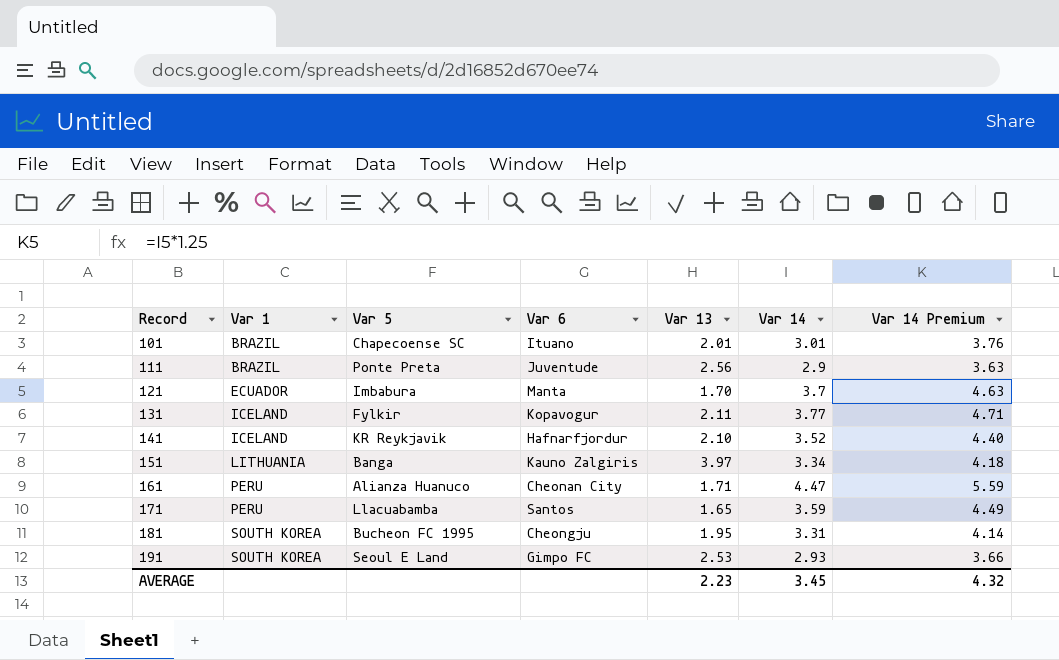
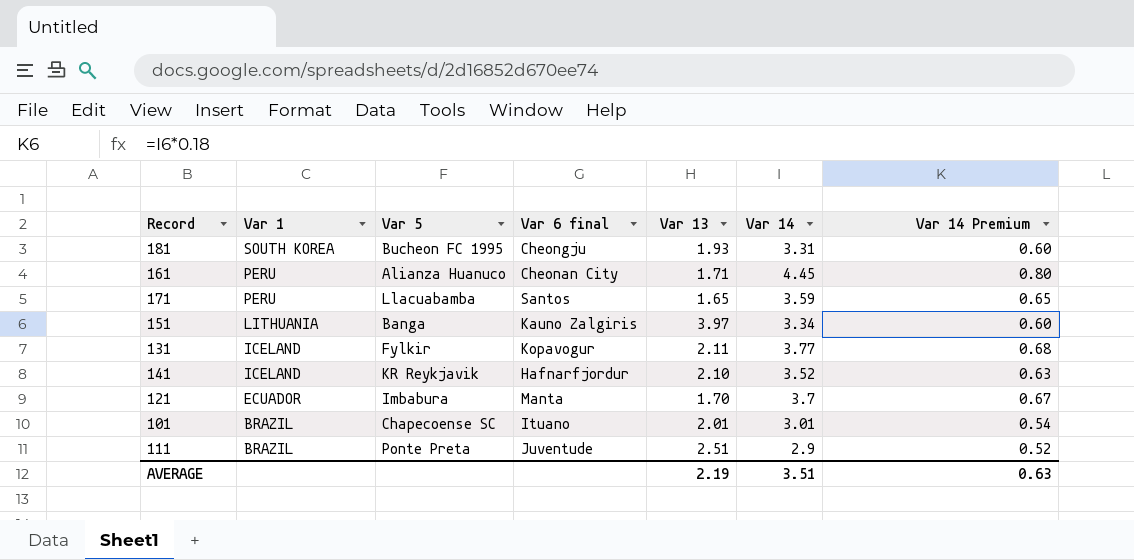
row order: Record ascending -> Var 1 descending
column name: Var 6 -> Var 6 final
column Var 14 Premium | formula: [Var 14] * 1.25 -> [Var 14] * 0.18
row 191: SOUTH KOREA | Seoul E Land | Gimpo FC | 2.53 | 2.93 | 3.66 -> none
181 | Var 13: 1.95 -> 1.93
161 | Var 14: 4.47 -> 4.45
111 | Var 13: 2.56 -> 2.51
AVERAGE | Var 13: 2.23 -> 2.19
AVERAGE | Var 14: 3.45 -> 3.51
AVERAGE | Var 14 Premium: 4.32 -> 0.63

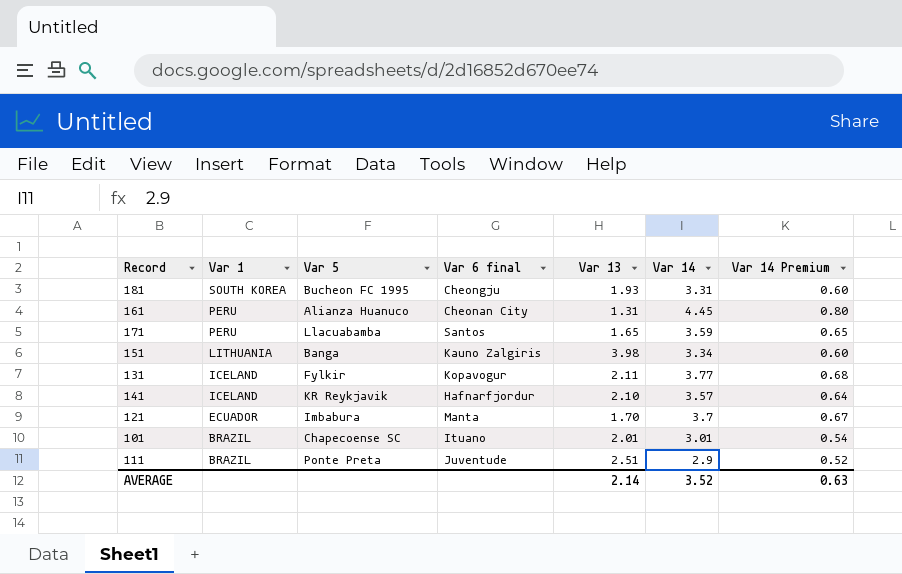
161 | Var 13: 1.71 -> 1.31
151 | Var 13: 3.97 -> 3.98
141 | Var 14: 3.52 -> 3.57
141 | Var 14 Premium: 0.63 -> 0.64
AVERAGE | Var 13: 2.19 -> 2.14
AVERAGE | Var 14: 3.51 -> 3.52

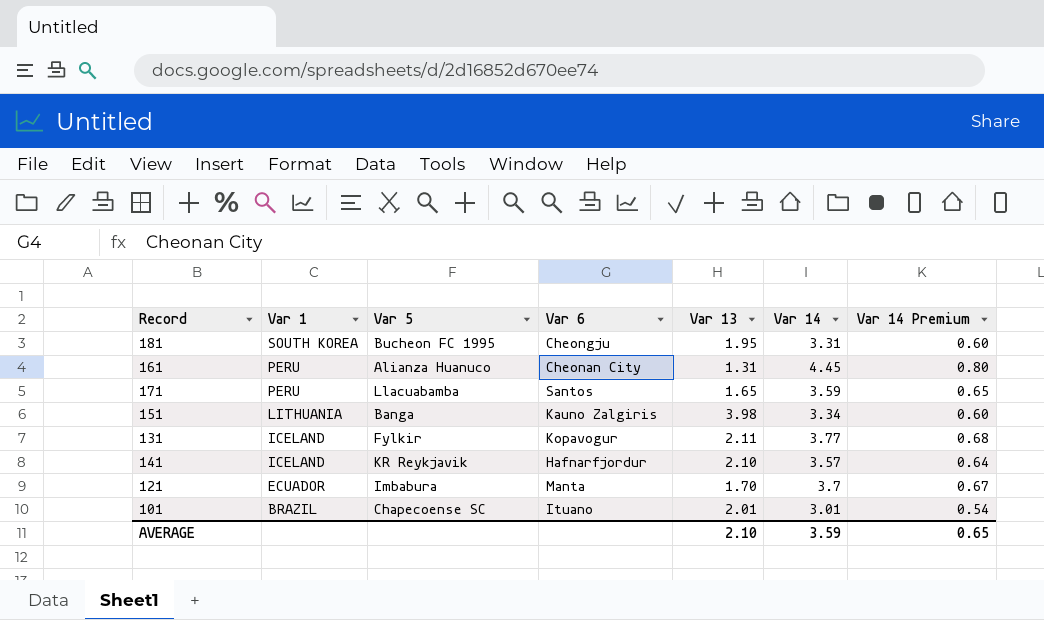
column name: Var 6 final -> Var 6
row 111: BRAZIL | Ponte Preta | Juventude | 2.51 | 2.9 | 0.52 -> none
181 | Var 13: 1.93 -> 1.95
AVERAGE | Var 13: 2.14 -> 2.10
AVERAGE | Var 14: 3.52 -> 3.59
AVERAGE | Var 14 Premium: 0.63 -> 0.65

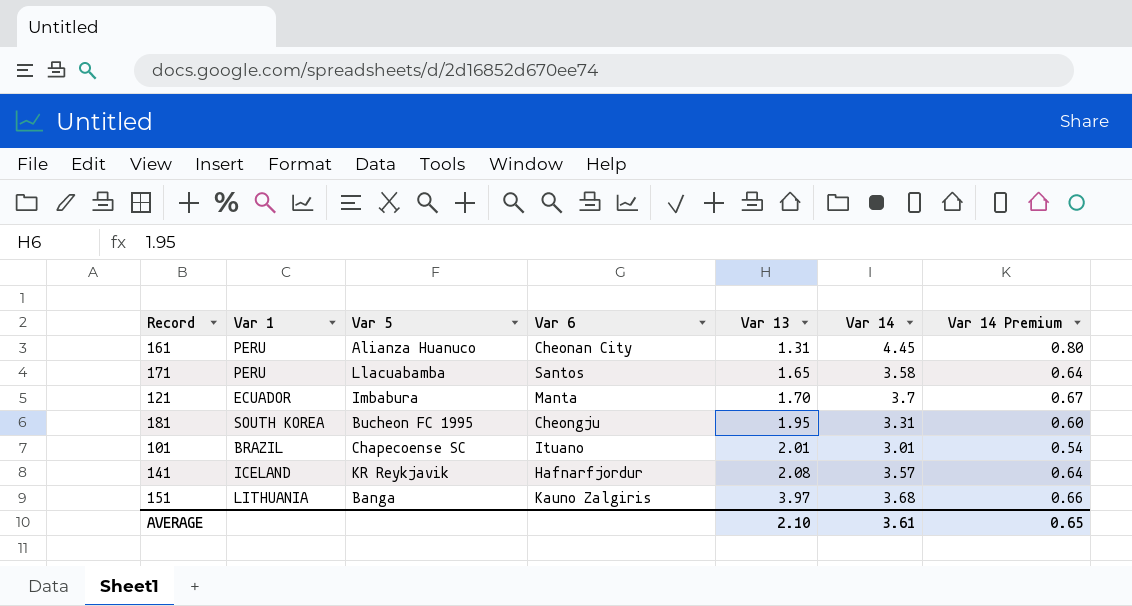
row order: Var 1 descending -> Var 13 ascending
row 131: ICELAND | Fylkir | Kopavogur | 2.11 | 3.77 | 0.68 -> none
171 | Var 14: 3.59 -> 3.58
171 | Var 14 Premium: 0.65 -> 0.64
141 | Var 13: 2.10 -> 2.08
151 | Var 13: 3.98 -> 3.97
151 | Var 14: 3.34 -> 3.68
151 | Var 14 Premium: 0.60 -> 0.66
AVERAGE | Var 14: 3.59 -> 3.61

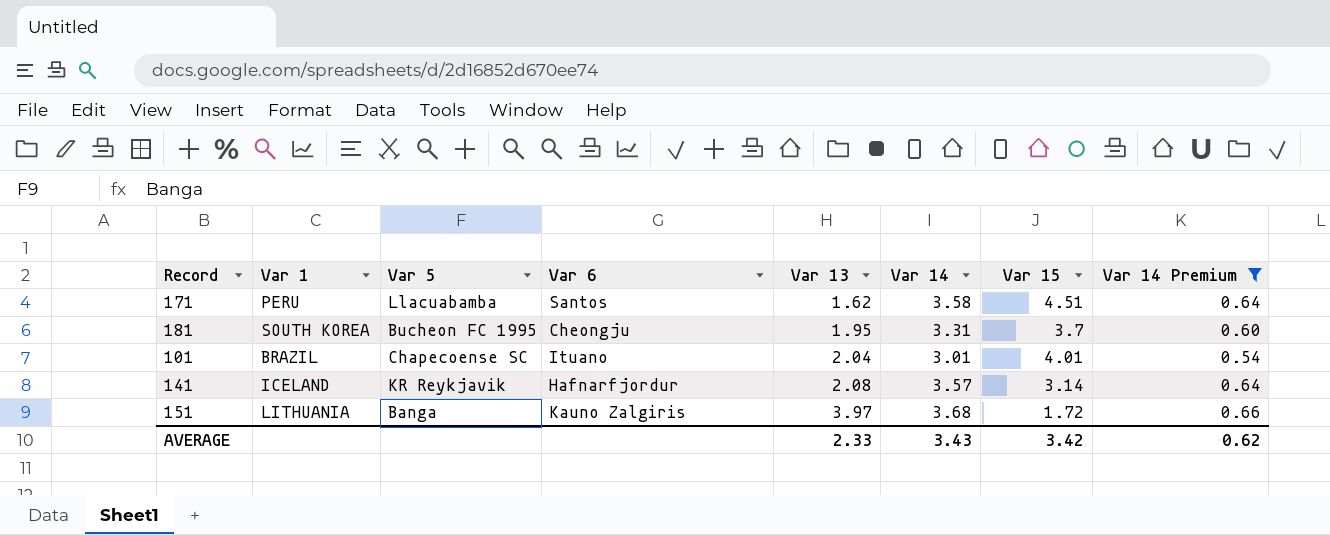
filter: none -> Var 14 Premium <= 0.66
column Var 15 | position: none -> 7
171 | Var 13: 1.65 -> 1.62
101 | Var 13: 2.01 -> 2.04
AVERAGE | Var 13: 2.10 -> 2.33
AVERAGE | Var 14: 3.61 -> 3.43
AVERAGE | Var 14 Premium: 0.65 -> 0.62

